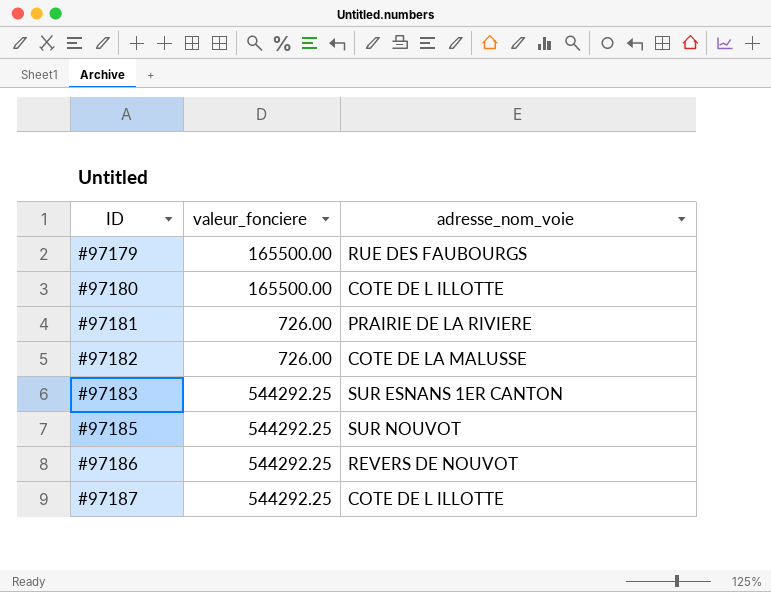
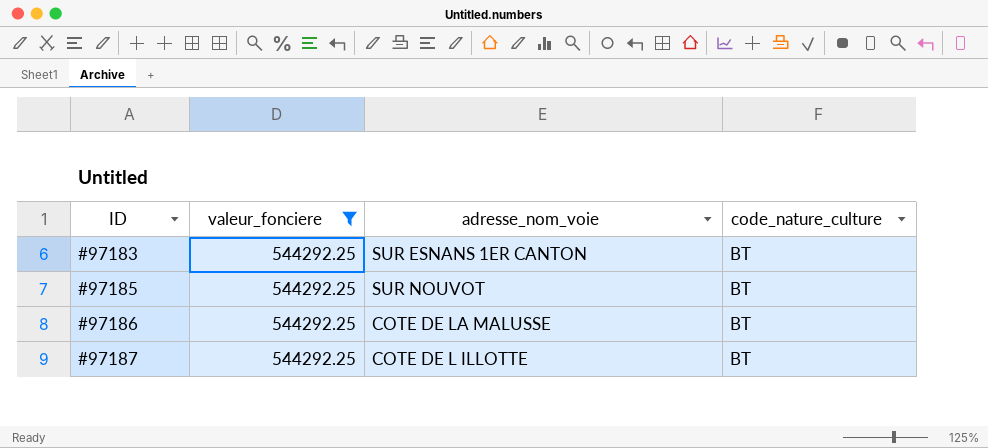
filter: none -> valeur_fonciere = 544292.25
column code_nature_culture | position: none -> 4
#97186 | adresse_nom_voie: REVERS DE NOUVOT -> COTE DE LA MALUSSE

